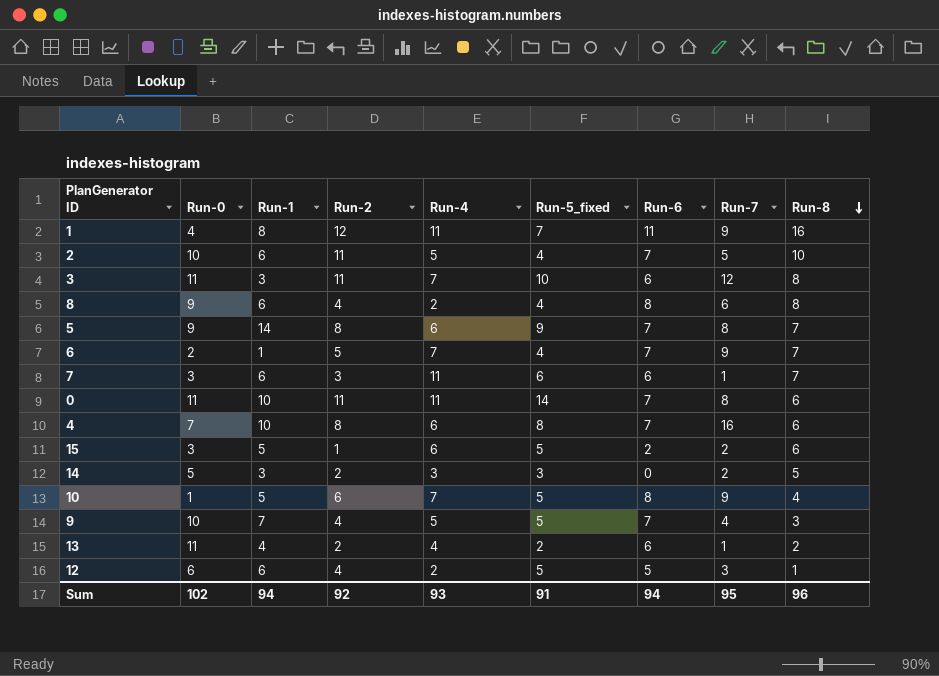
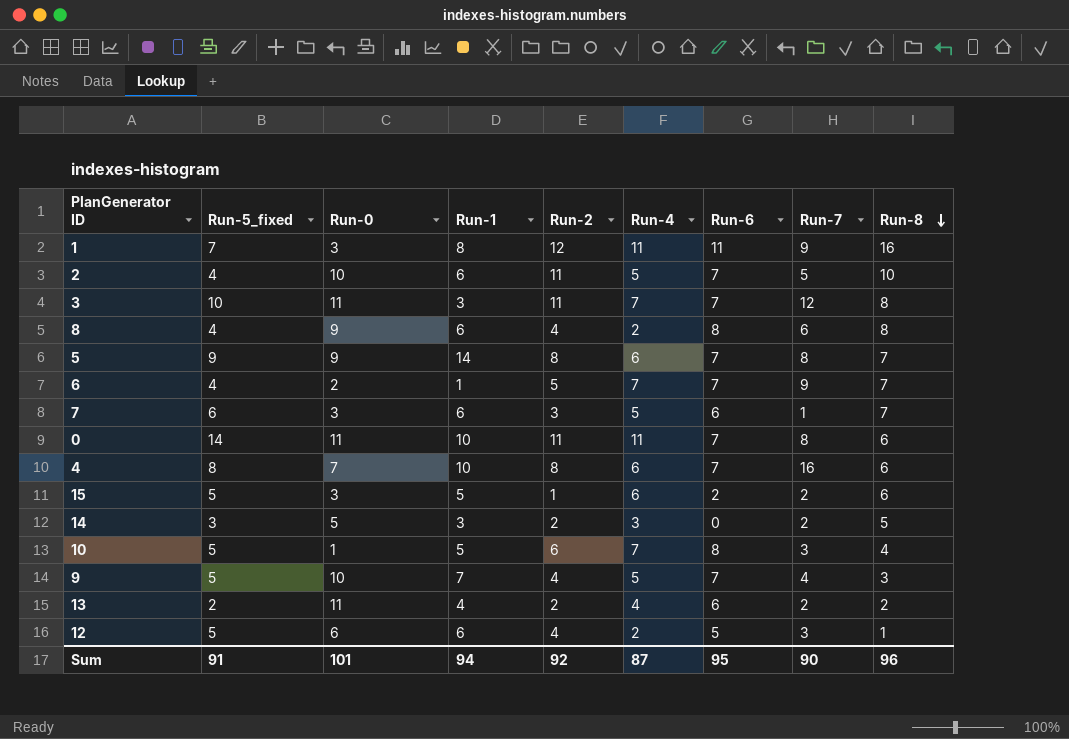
column Run-5_fixed | position: 6 -> 2
1 | Run-0: 4 -> 3
3 | Run-6: 6 -> 7
7 | Run-4: 11 -> 5
10 | Run-7: 9 -> 3
13 | Run-7: 1 -> 2
Sum | Run-0: 102 -> 101
Sum | Run-4: 93 -> 87
Sum | Run-6: 94 -> 95
Sum | Run-7: 95 -> 90

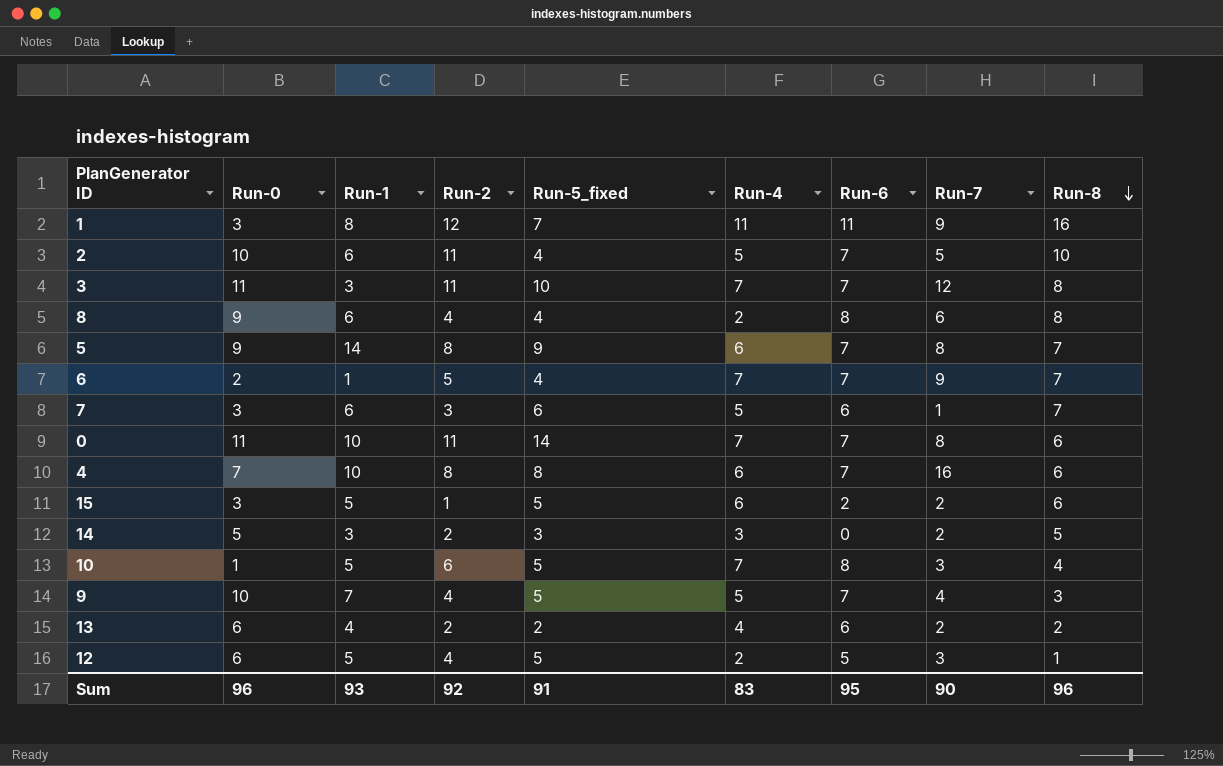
column Run-5_fixed | position: 2 -> 5
0 | Run-4: 11 -> 7
13 | Run-0: 11 -> 6
12 | Run-1: 6 -> 5
Sum | Run-0: 101 -> 96
Sum | Run-1: 94 -> 93
Sum | Run-4: 87 -> 83

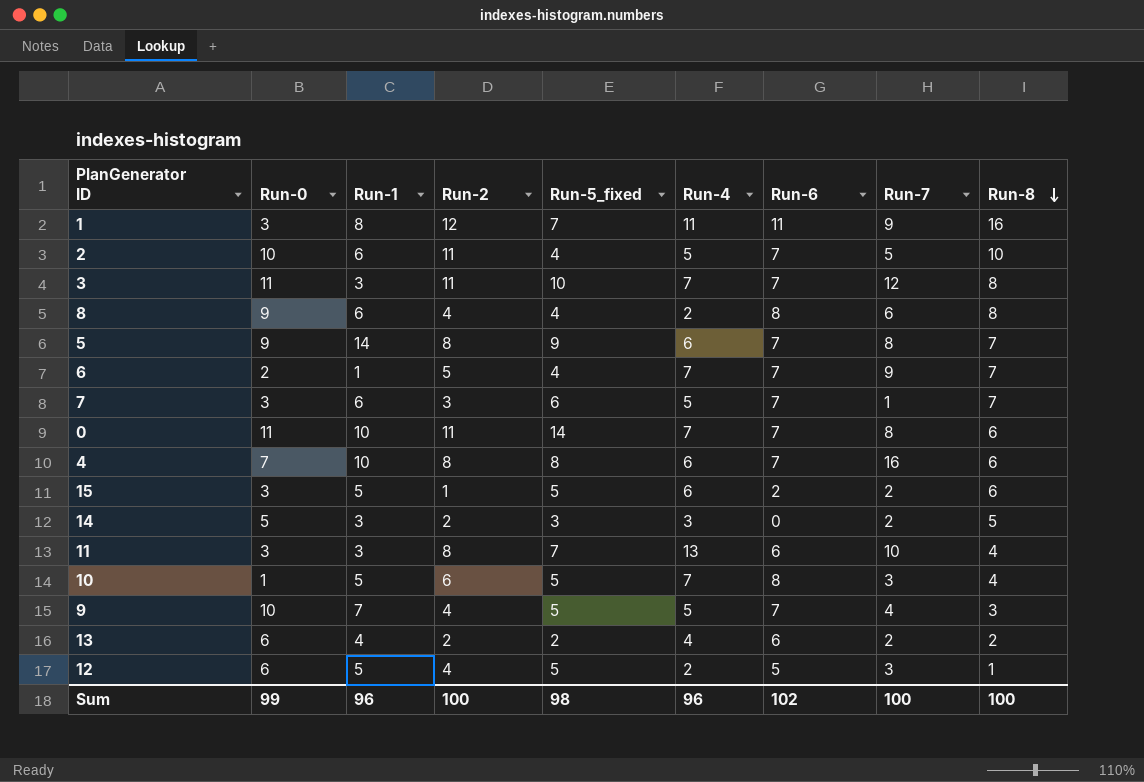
7 | Run-6: 6 -> 7
row 11: none -> 3 | 3 | 8 | 7 | 13 | 6 | 10 | 4
Sum | Run-0: 96 -> 99
Sum | Run-1: 93 -> 96
Sum | Run-2: 92 -> 100
Sum | Run-5_fixed: 91 -> 98
Sum | Run-4: 83 -> 96
Sum | Run-6: 95 -> 102
Sum | Run-7: 90 -> 100
Sum | Run-8: 96 -> 100

